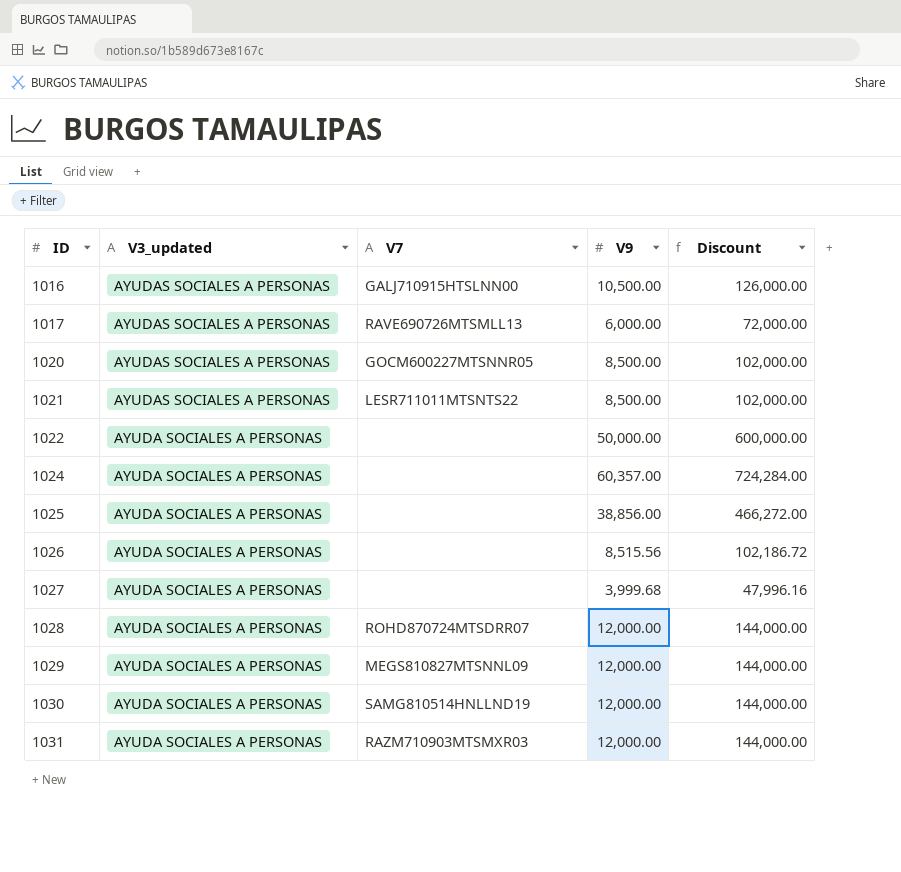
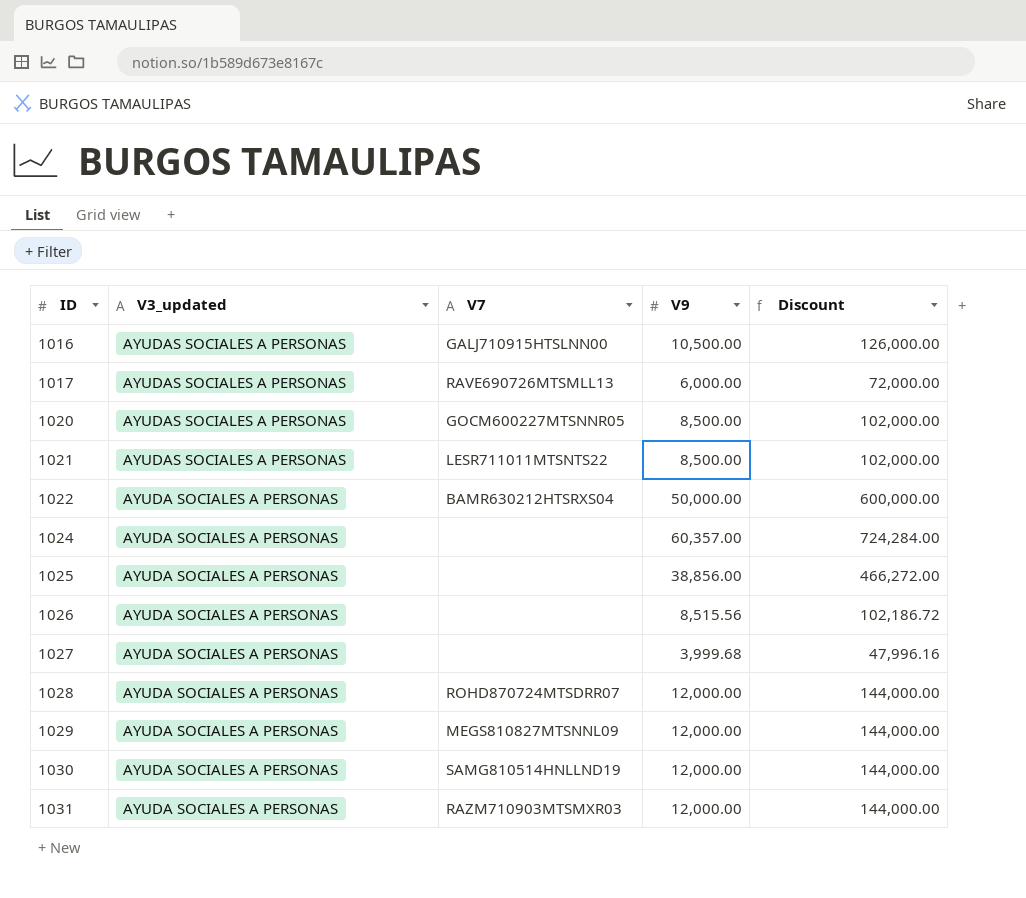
1022 | V7: none -> BAMR630212HTSRXS04

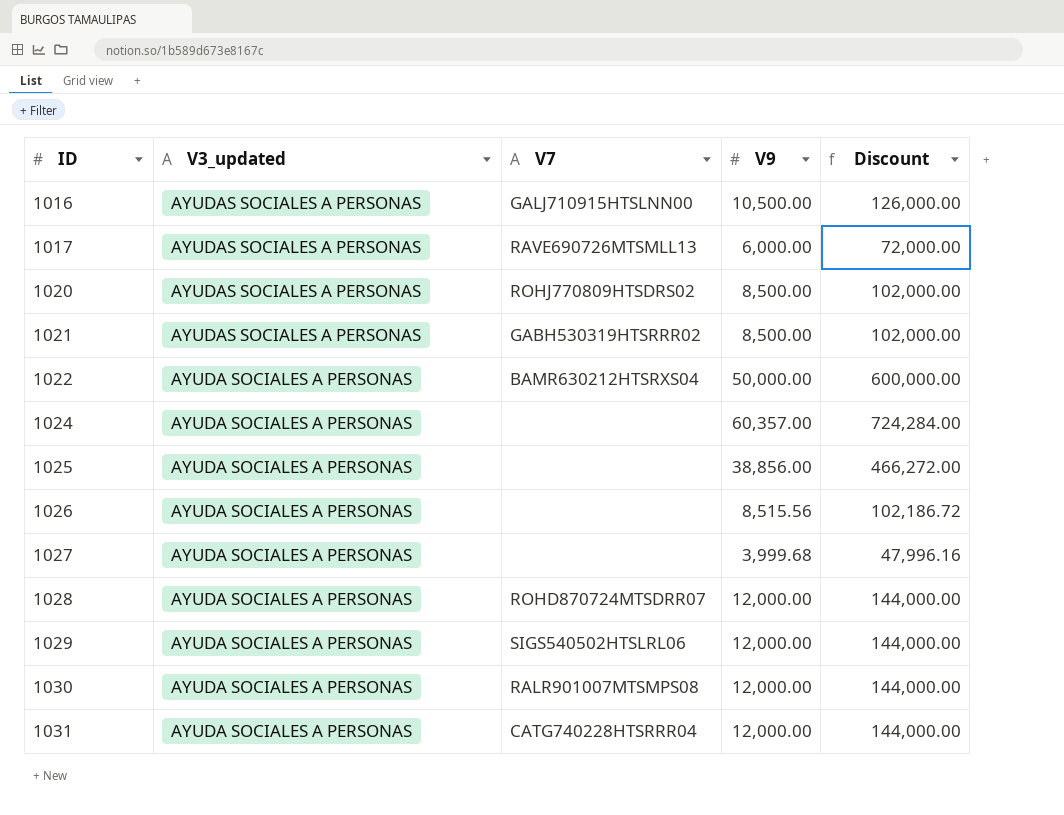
1020 | V7: GOCM600227MTSNNR05 -> ROHJ770809HTSDRS02
1021 | V7: LESR711011MTSNTS22 -> GABH530319HTSRRR02
1029 | V7: MEGS810827MTSNNL09 -> SIGS540502HTSLRL06
1030 | V7: SAMG810514HNLLND19 -> RALR901007MTSMPS08
1031 | V7: RAZM710903MTSMXR03 -> CATG740228HTSRRR04

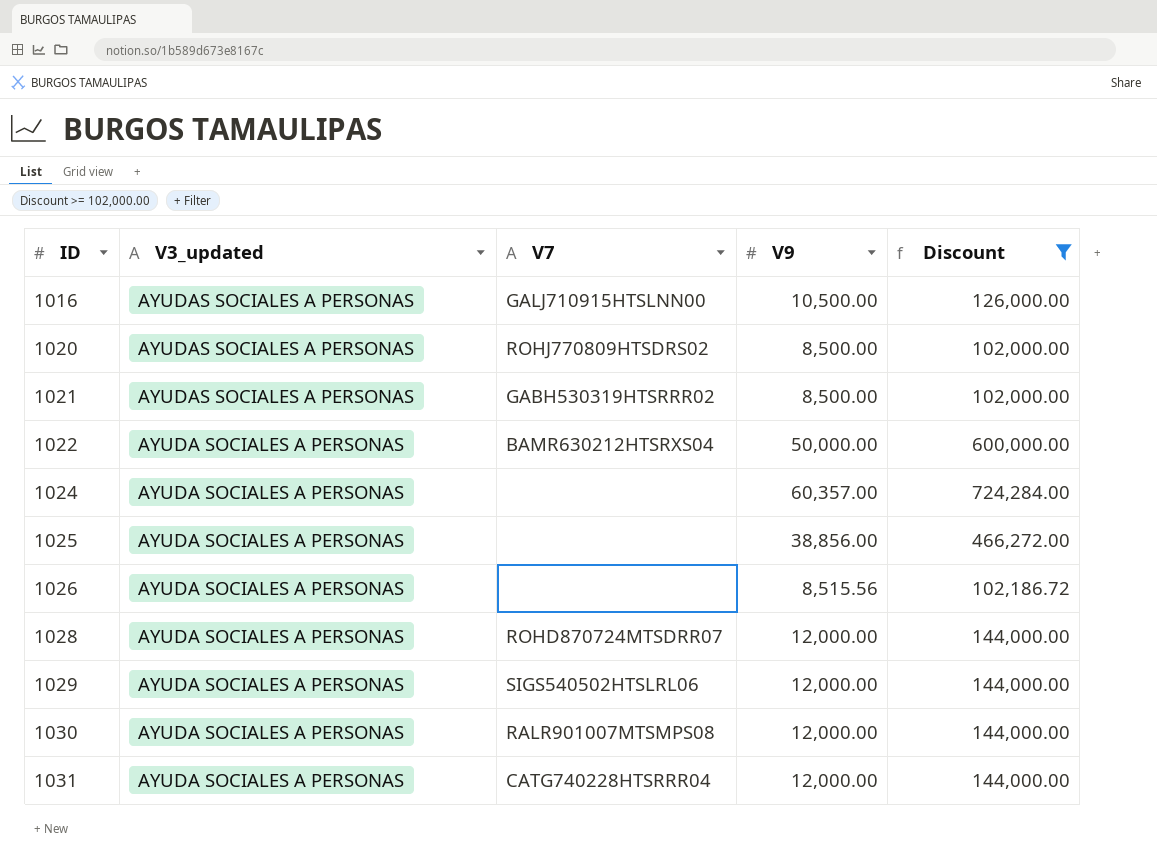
filter: none -> Discount >= 102,000.00

